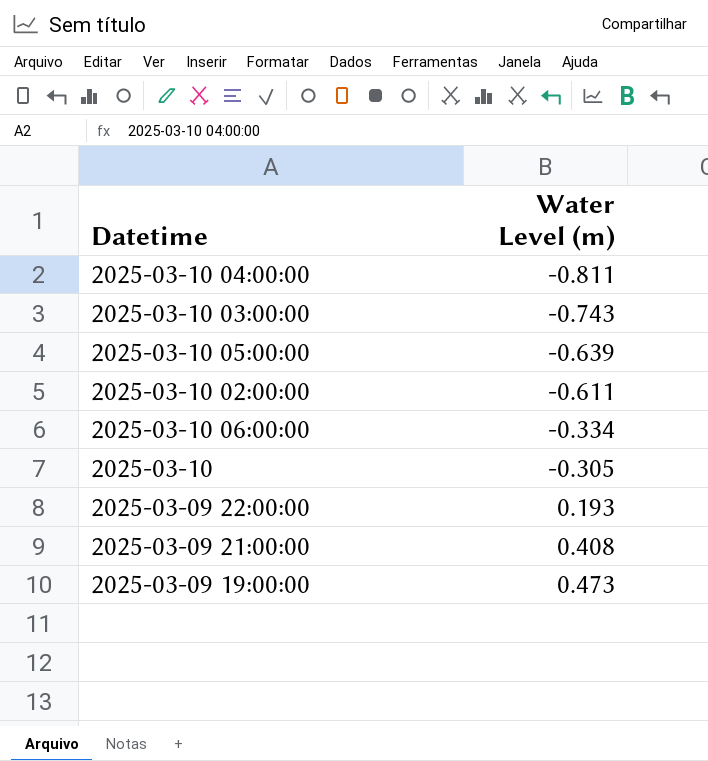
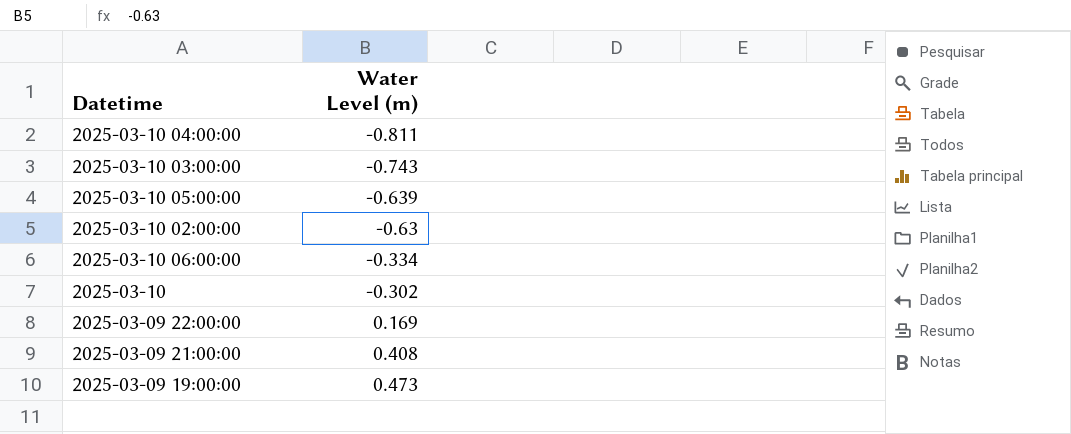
2025-03-10 02:00:00 | Water Level (m): -0.611 -> -0.63
2025-03-10 | Water Level (m): -0.305 -> -0.302
2025-03-09 22:00:00 | Water Level (m): 0.193 -> 0.169

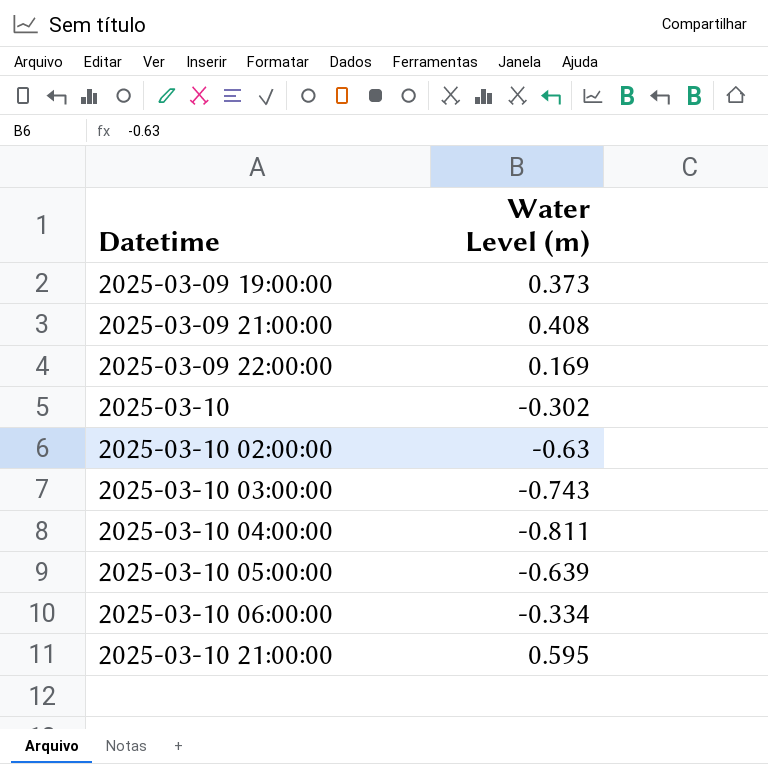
row order: Water Level (m) ascending -> Datetime ascending
2025-03-09 19:00:00 | Water Level (m): 0.473 -> 0.373
row 2025-03-10 21:00:00: none -> 0.595

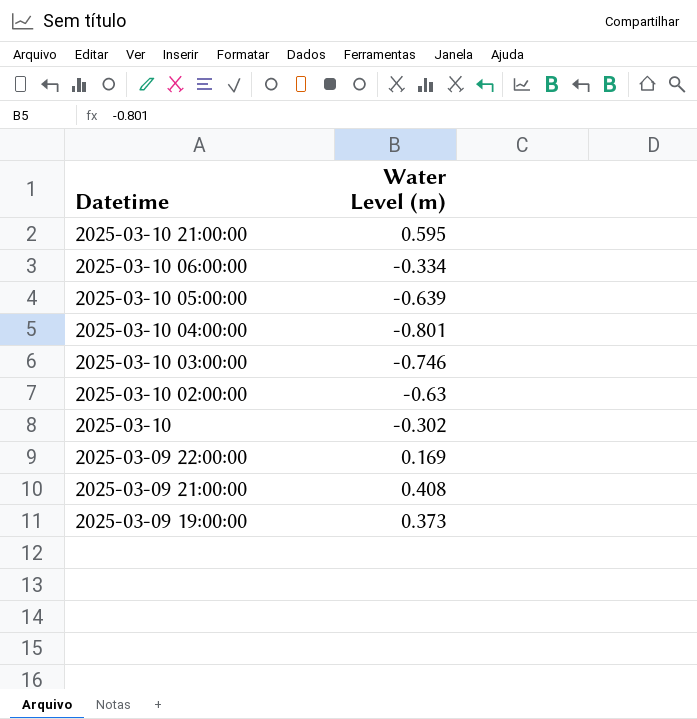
row order: Datetime ascending -> Datetime descending
2025-03-10 04:00:00 | Water Level (m): -0.811 -> -0.801
2025-03-10 03:00:00 | Water Level (m): -0.743 -> -0.746

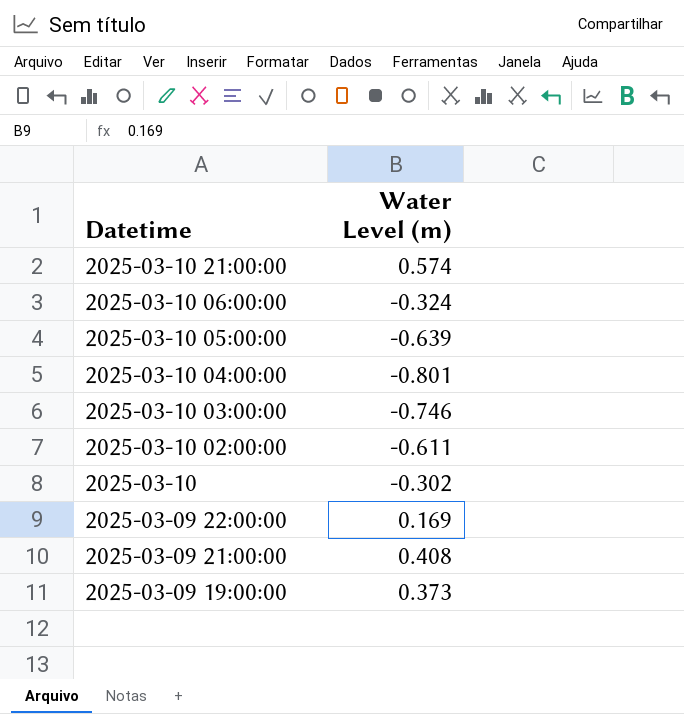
2025-03-10 21:00:00 | Water Level (m): 0.595 -> 0.574
2025-03-10 06:00:00 | Water Level (m): -0.334 -> -0.324
2025-03-10 02:00:00 | Water Level (m): -0.63 -> -0.611

